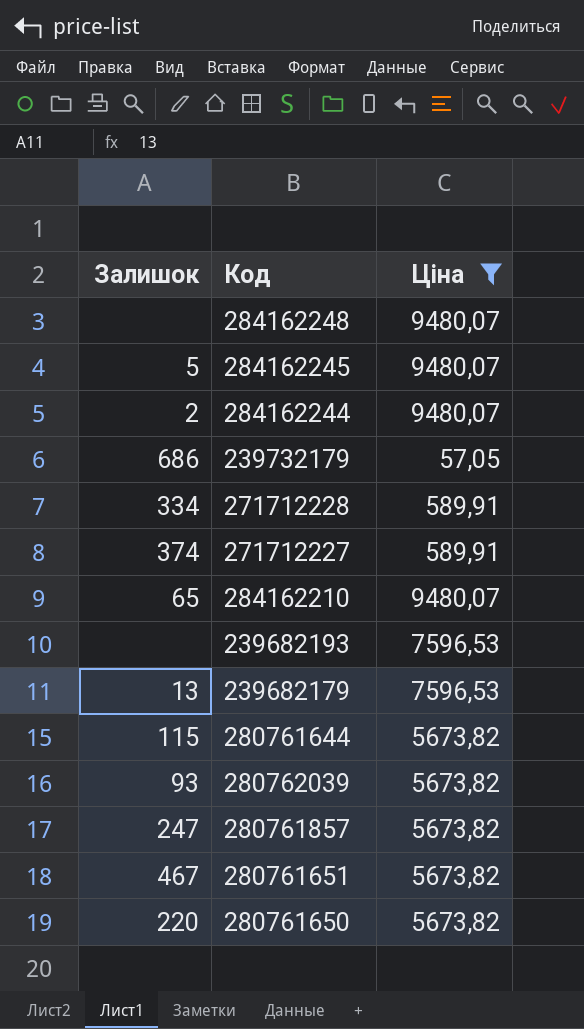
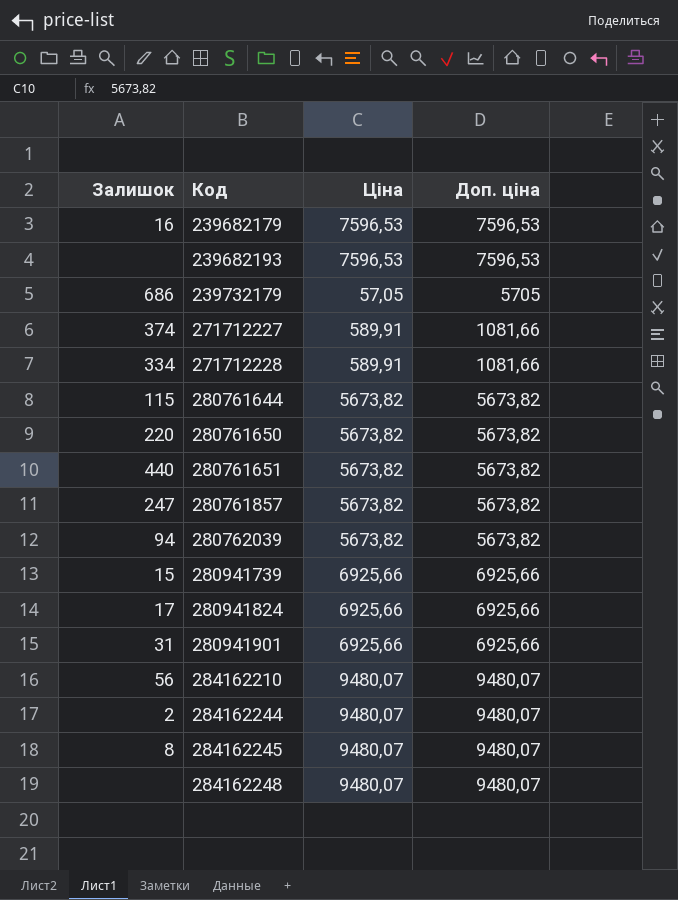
filter: Ціна != 6925,66 -> none
row order: none -> Код ascending
column Доп. ціна | position: none -> 4
239682179 | Залишок: 13 -> 16
280761651 | Залишок: 467 -> 440
280762039 | Залишок: 93 -> 94
284162210 | Залишок: 65 -> 56
284162245 | Залишок: 5 -> 8

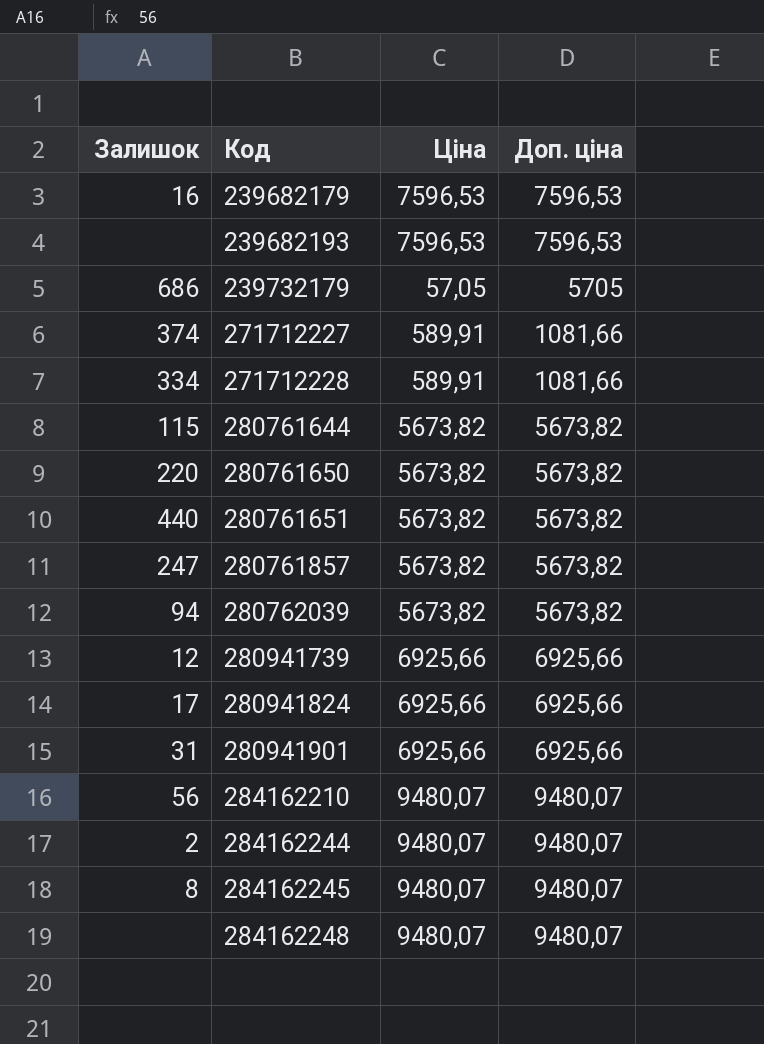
280941739 | Залишок: 15 -> 12

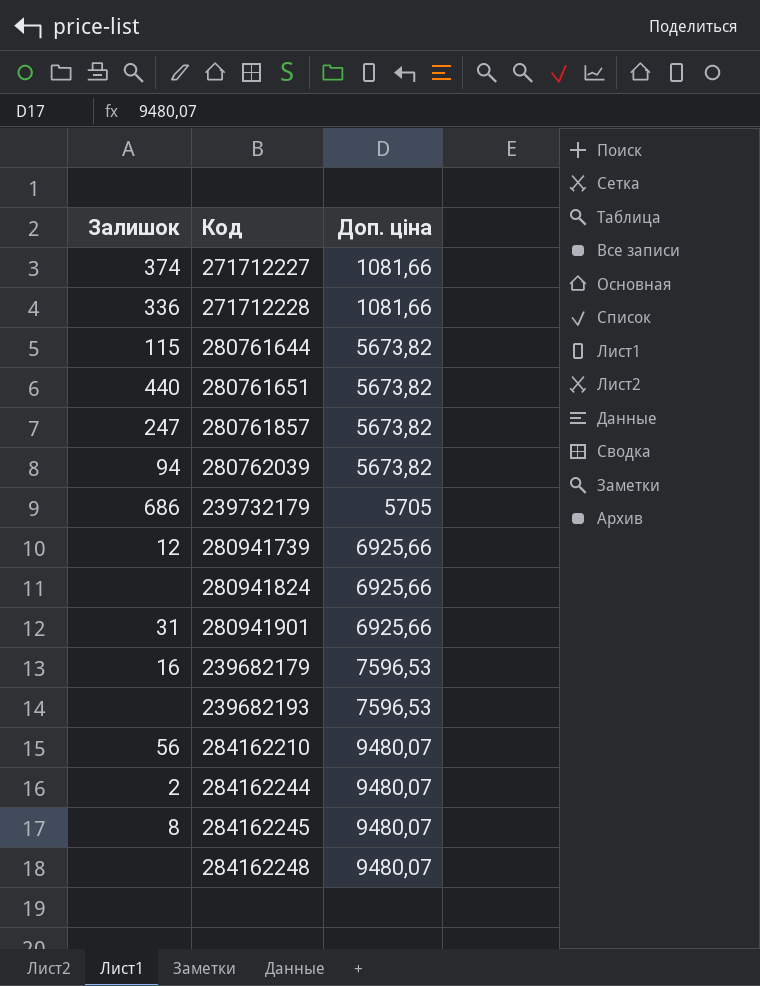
row order: Код ascending -> Доп. ціна ascending
column Ціна | position: 3 -> none
row 280761650: 220 | 5673,82 | 5673,82 -> none
271712228 | Залишок: 334 -> 336
280941824 | Залишок: 17 -> none

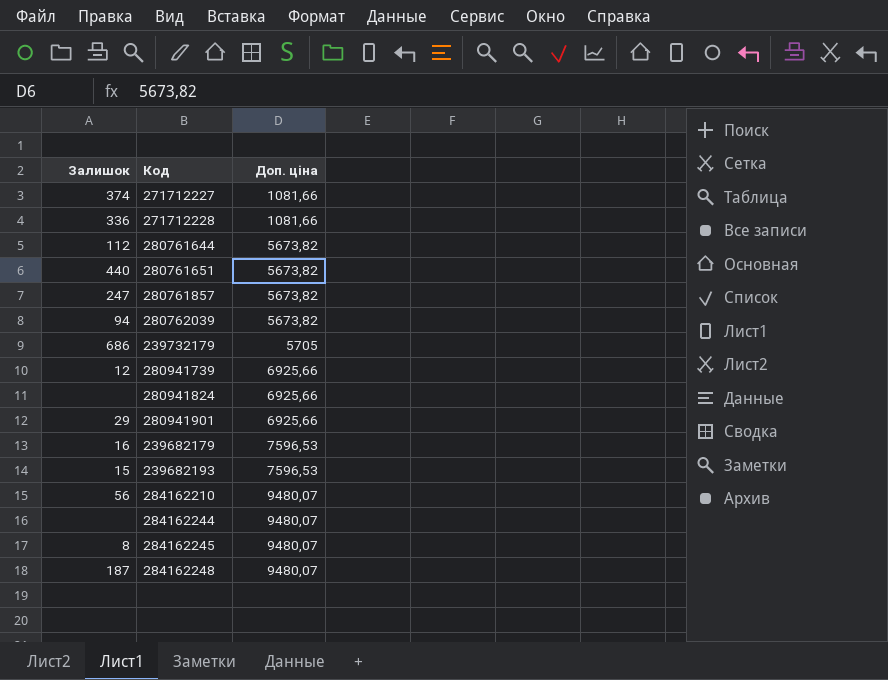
280761644 | Залишок: 115 -> 112
280941901 | Залишок: 31 -> 29
239682193 | Залишок: none -> 15
284162244 | Залишок: 2 -> none
284162248 | Залишок: none -> 187

